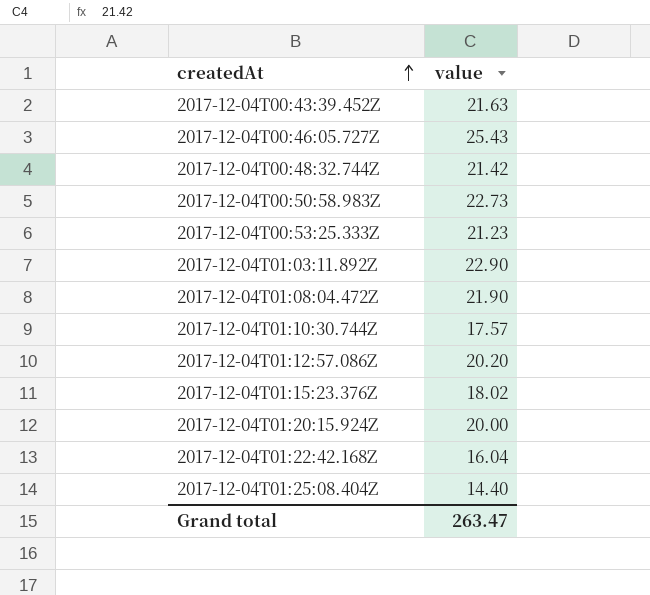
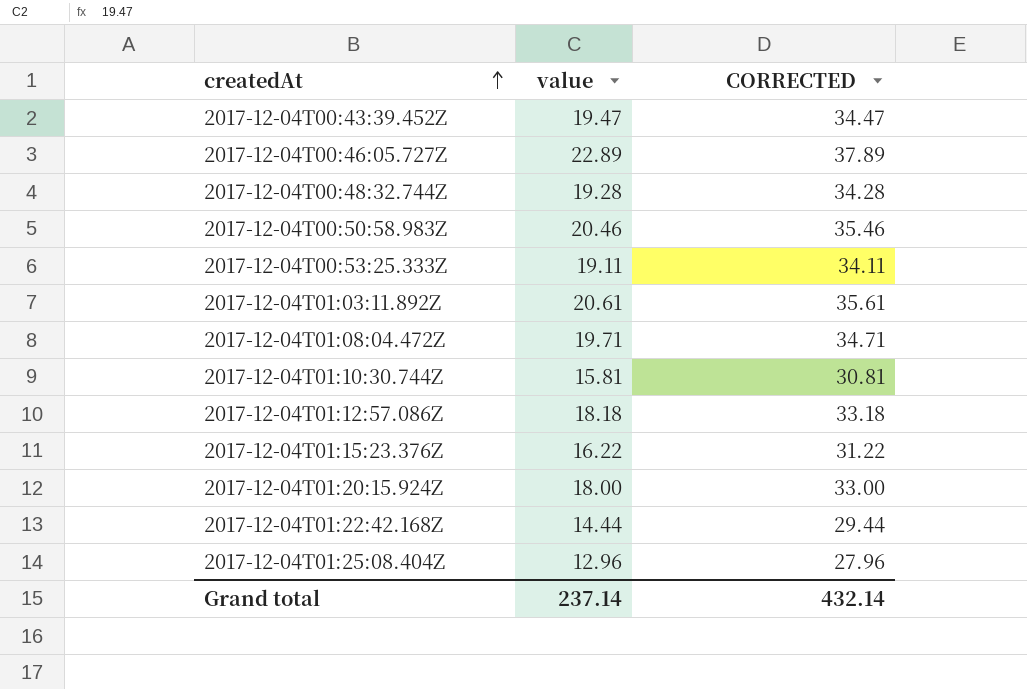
column CORRECTED | formula: none -> [value] + 15
2017-12-04T00:43:39.452Z | value: 21.63 -> 19.47
2017-12-04T00:46:05.727Z | value: 25.43 -> 22.89
2017-12-04T00:48:32.744Z | value: 21.42 -> 19.28
2017-12-04T00:50:58.983Z | value: 22.73 -> 20.46
2017-12-04T00:53:25.333Z | value: 21.23 -> 19.11
2017-12-04T01:03:11.892Z | value: 22.90 -> 20.61
2017-12-04T01:08:04.472Z | value: 21.90 -> 19.71
2017-12-04T01:10:30.744Z | value: 17.57 -> 15.81
2017-12-04T01:12:57.086Z | value: 20.20 -> 18.18
2017-12-04T01:15:23.376Z | value: 18.02 -> 16.22
2017-12-04T01:20:15.924Z | value: 20.00 -> 18.00
2017-12-04T01:22:42.168Z | value: 16.04 -> 14.44
2017-12-04T01:25:08.404Z | value: 14.40 -> 12.96
Grand total | value: 263.47 -> 237.14

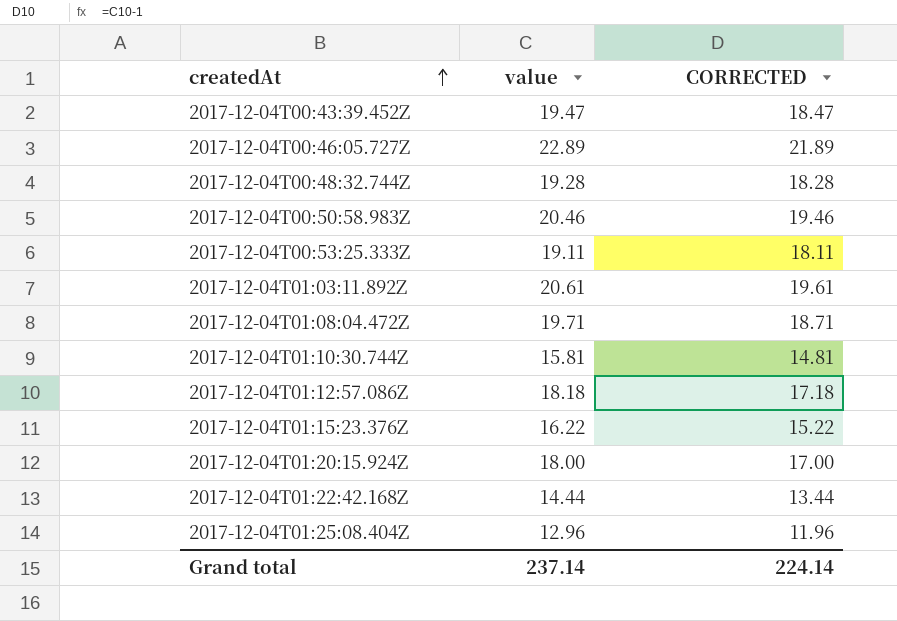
column CORRECTED | formula: [value] + 15 -> [value] - 1
Grand total | CORRECTED: 432.14 -> 224.14

